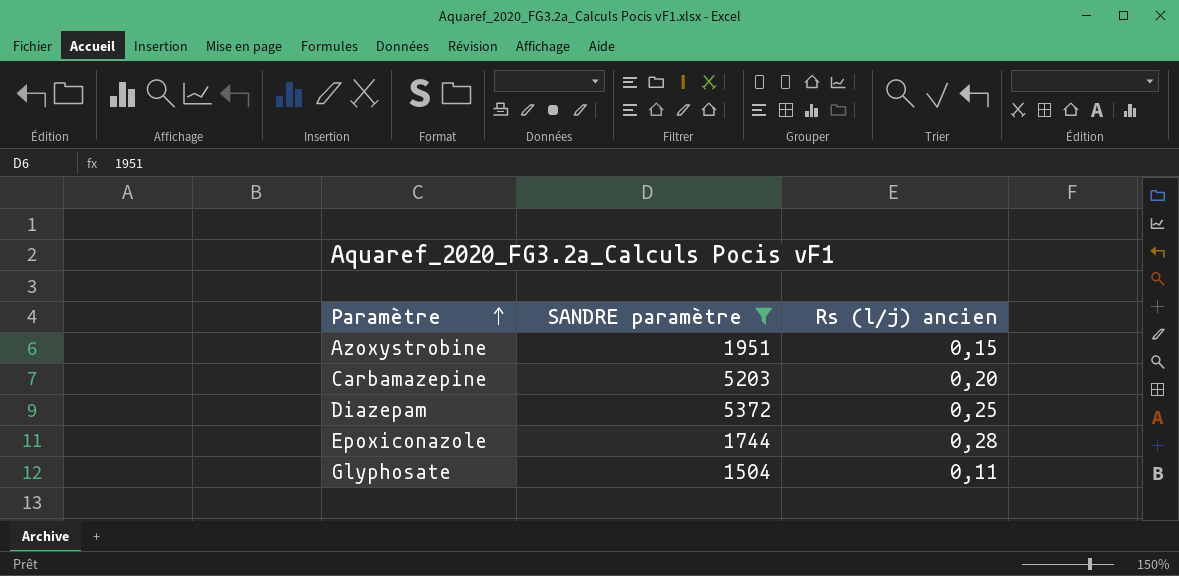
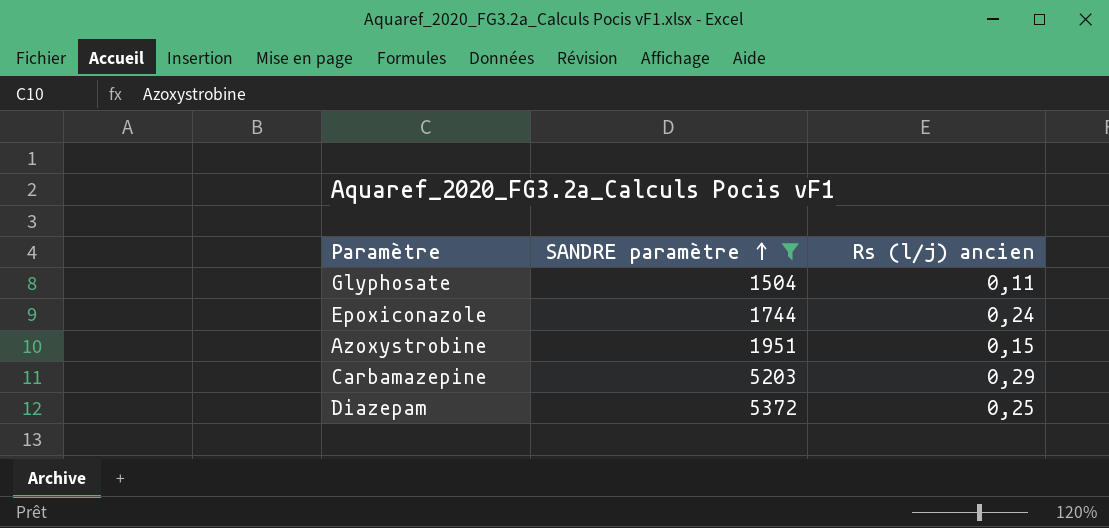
row order: Paramètre ascending -> SANDRE paramètre ascending
Epoxiconazole | Rs (l/j) ancien: 0,28 -> 0,24
Carbamazepine | Rs (l/j) ancien: 0,20 -> 0,29

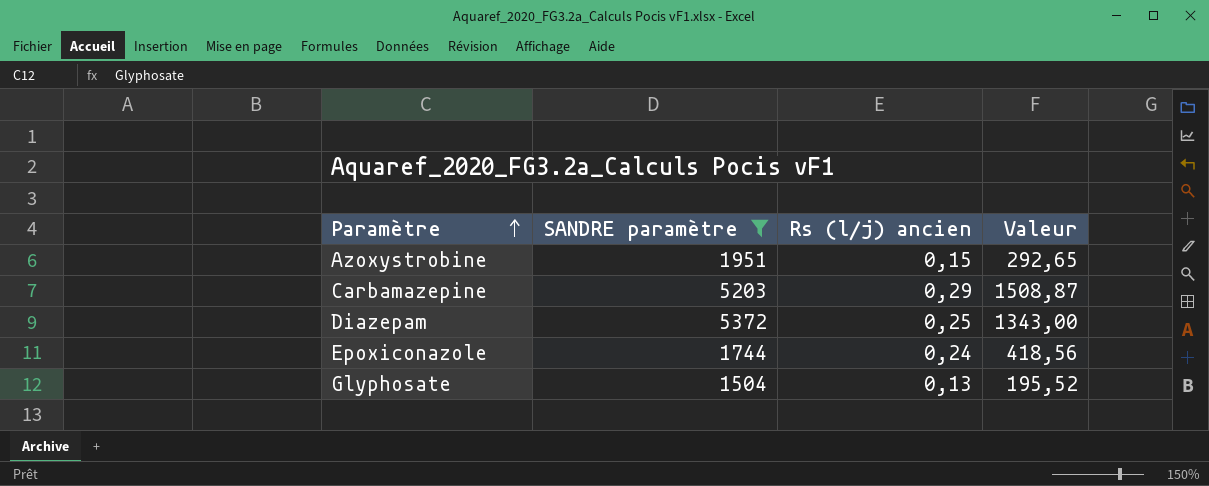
row order: SANDRE paramètre ascending -> Paramètre ascending
column Valeur | formula: none -> [SANDRE paramètre] * [Rs (l/j) ancien]
Glyphosate | Rs (l/j) ancien: 0,11 -> 0,13

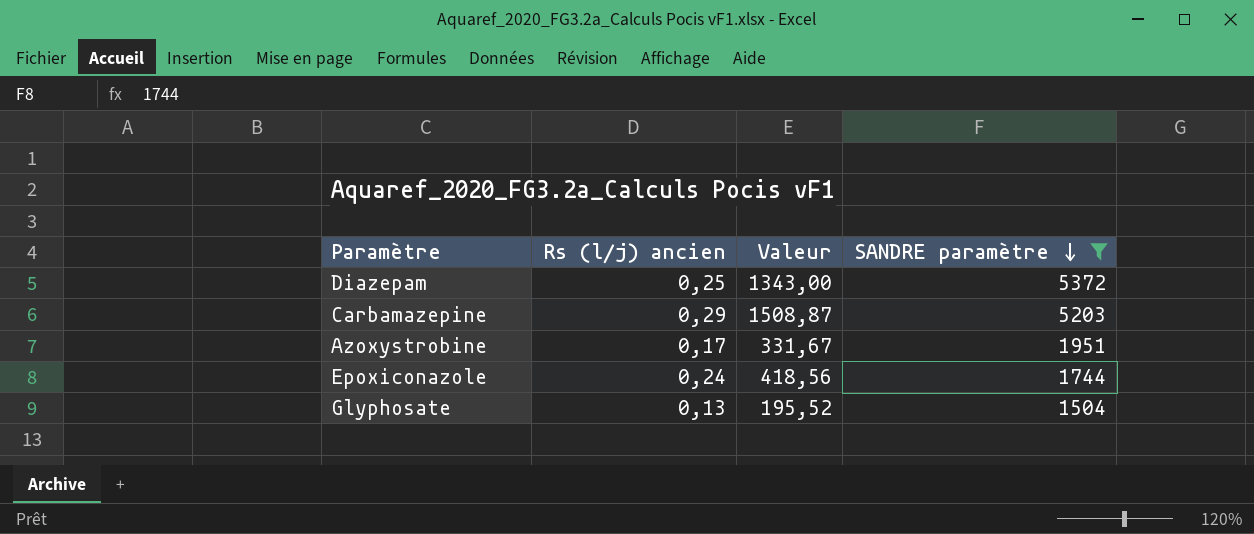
row order: Paramètre ascending -> SANDRE paramètre descending
column SANDRE paramètre | position: 2 -> 4
Azoxystrobine | Rs (l/j) ancien: 0,15 -> 0,17
Azoxystrobine | Valeur: 292,65 -> 331,67

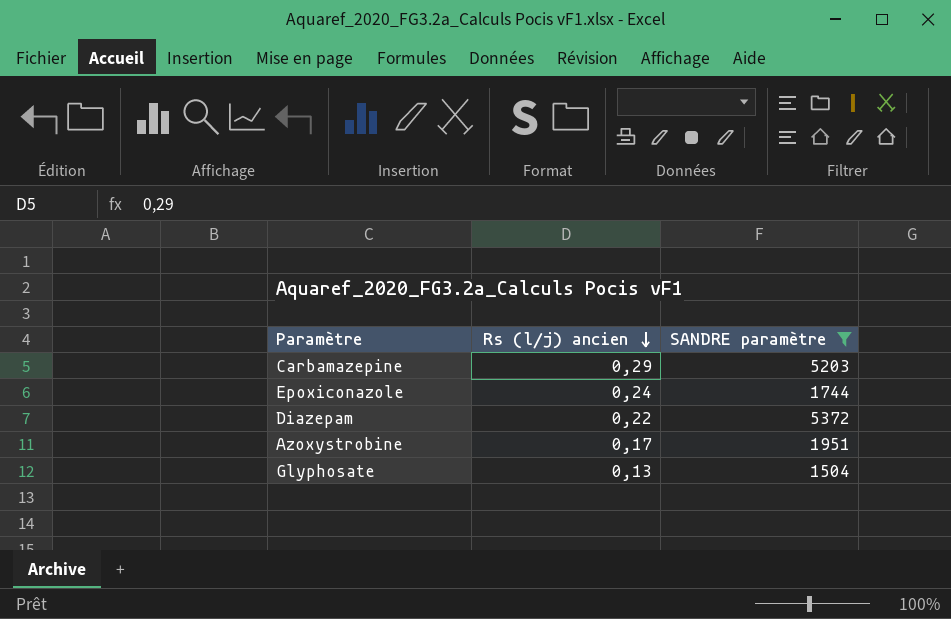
row order: SANDRE paramètre descending -> Rs (l/j) ancien descending
column Valeur | formula: [Rs (l/j) ancien] * [SANDRE paramètre] -> none
Diazepam | Rs (l/j) ancien: 0,25 -> 0,22

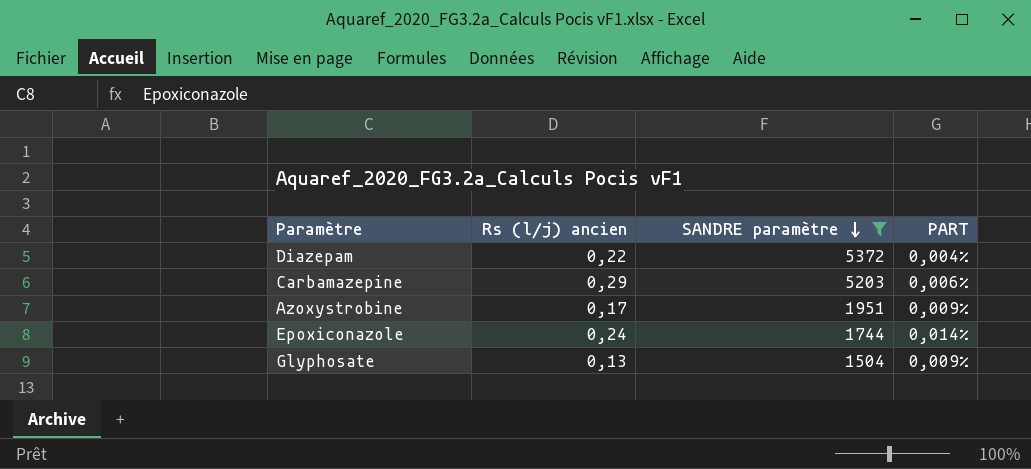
row order: Rs (l/j) ancien descending -> SANDRE paramètre descending
column PART | formula: none -> [Rs (l/j) ancien] / [SANDRE paramètre]

